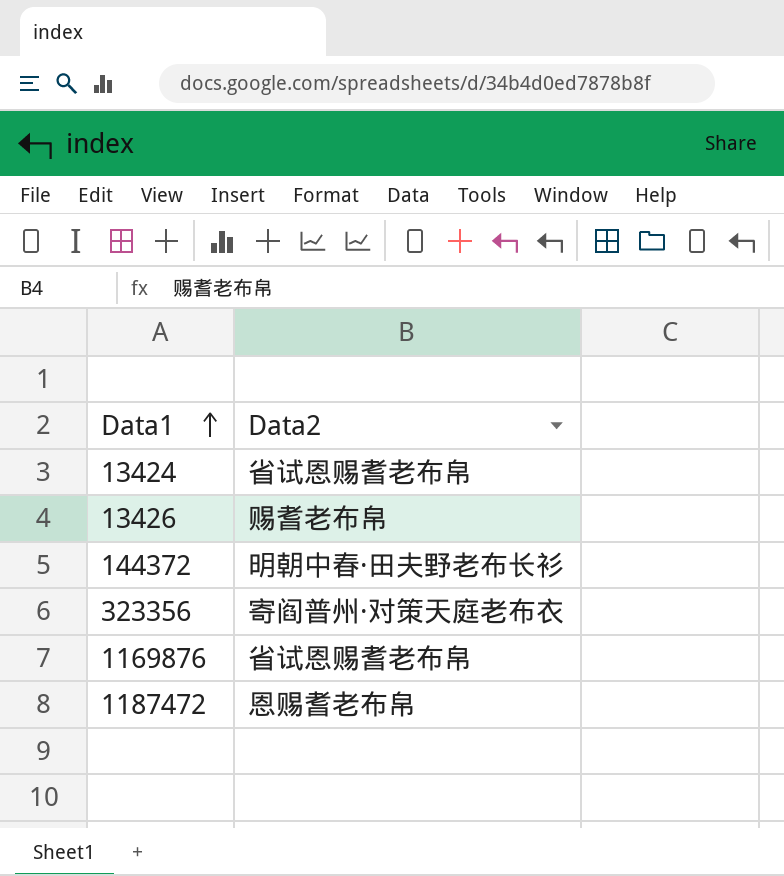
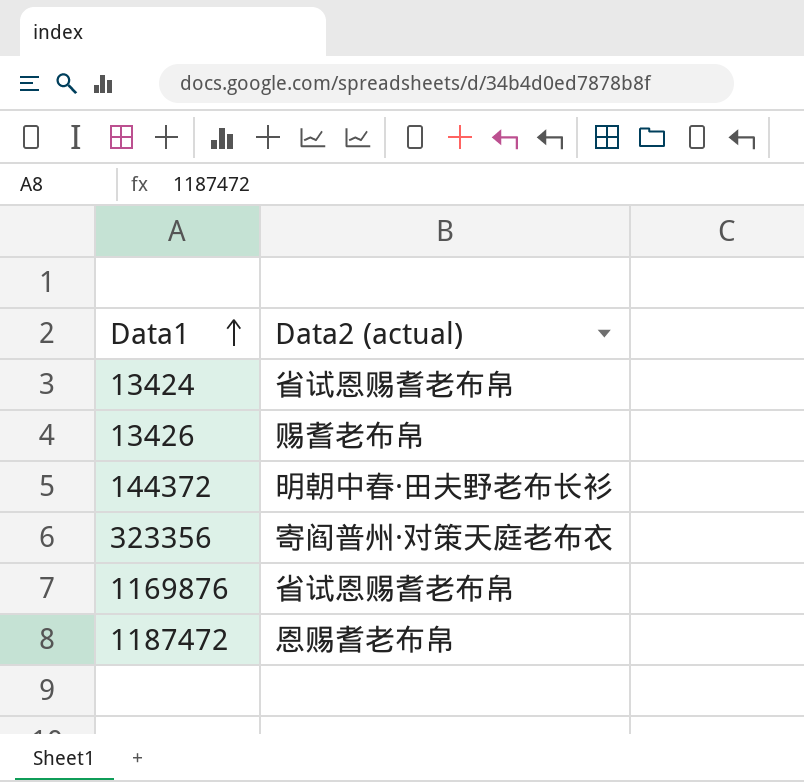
column name: Data2 -> Data2 (actual)

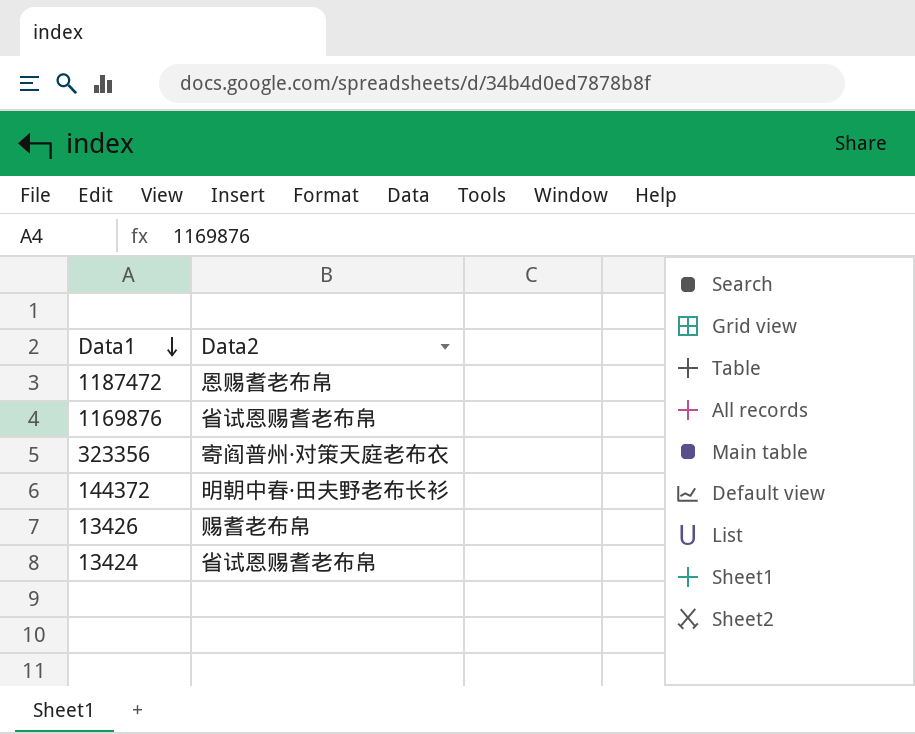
row order: Data1 ascending -> Data1 descending
column name: Data2 (actual) -> Data2

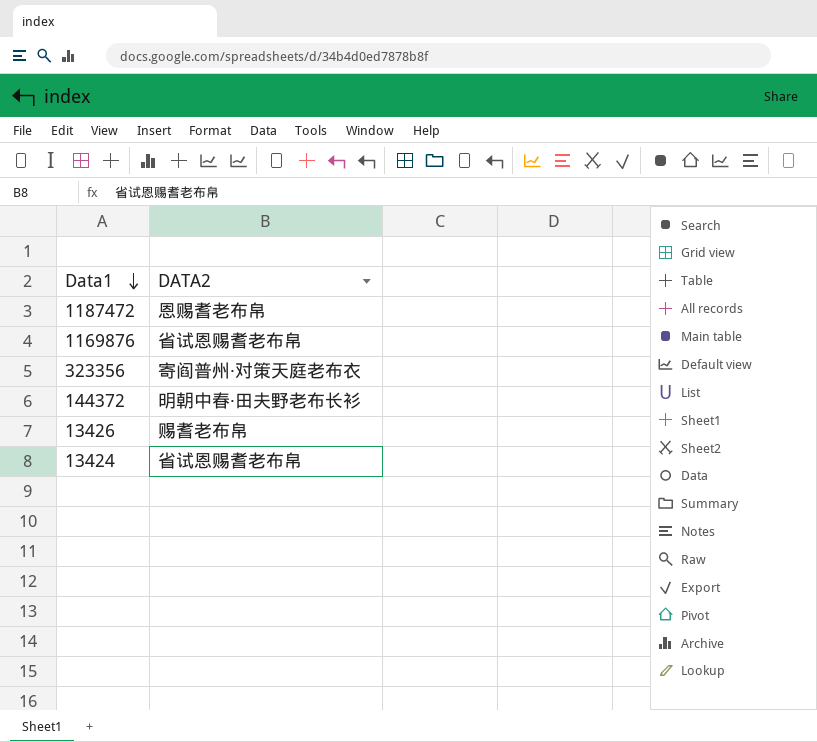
column name: Data2 -> DATA2

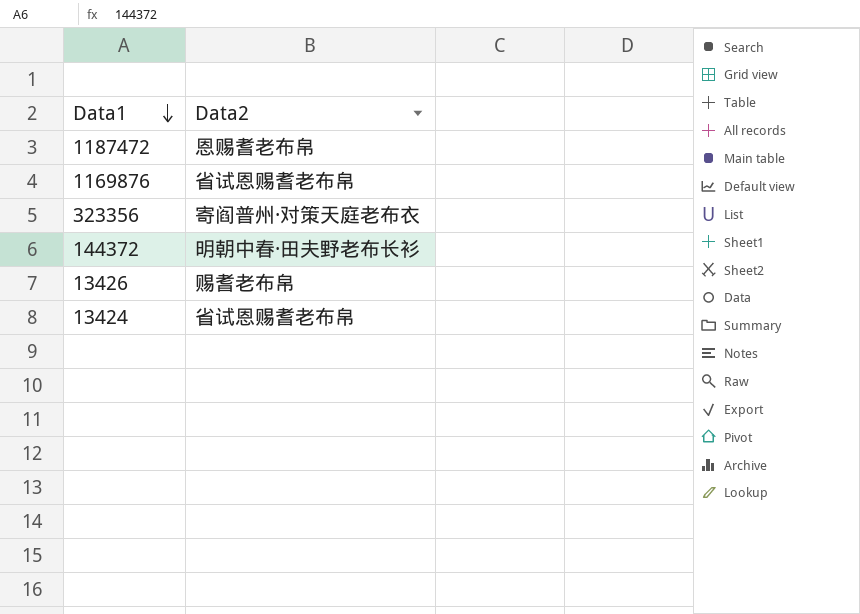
column name: DATA2 -> Data2

